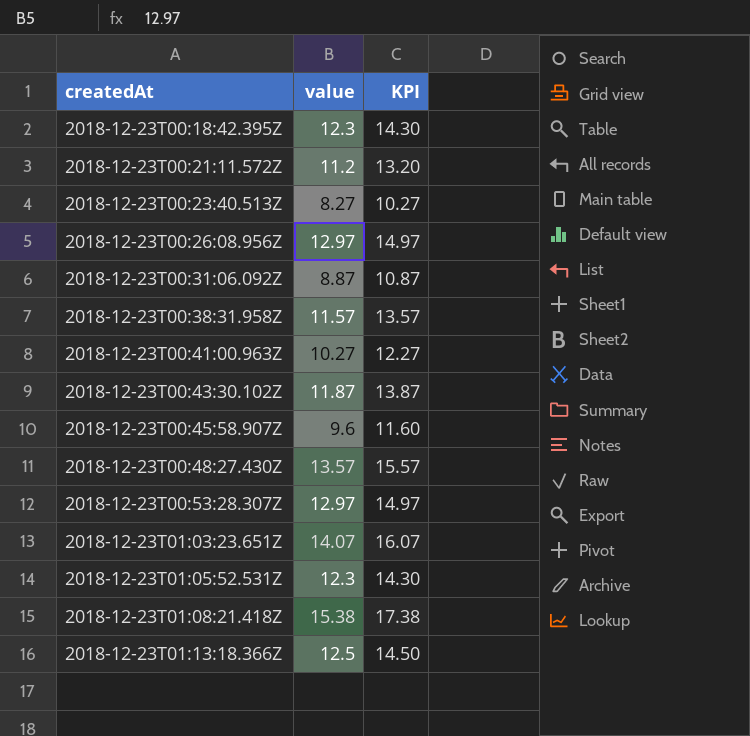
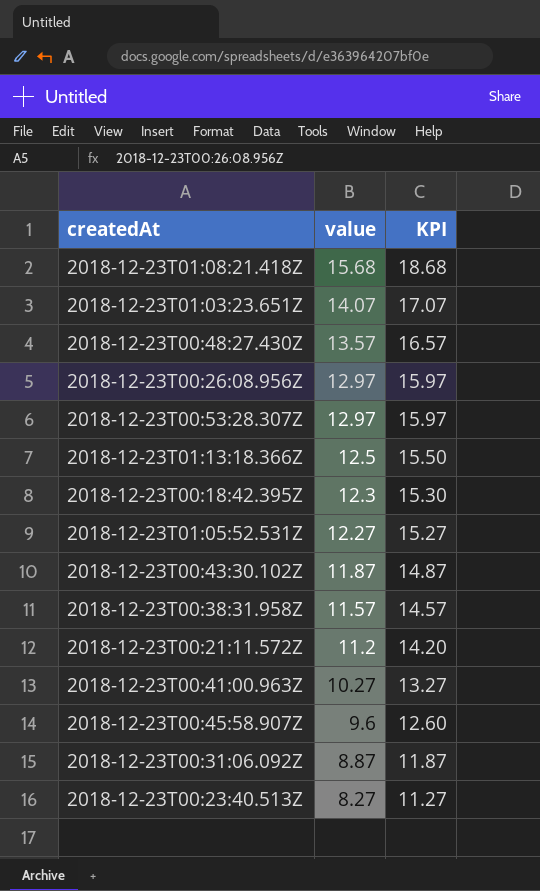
row order: createdAt ascending -> value descending
column KPI | formula: [value] + 2 -> [value] + 3
2018-12-23T01:08:21.418Z | value: 15.38 -> 15.68
2018-12-23T01:05:52.531Z | value: 12.3 -> 12.27

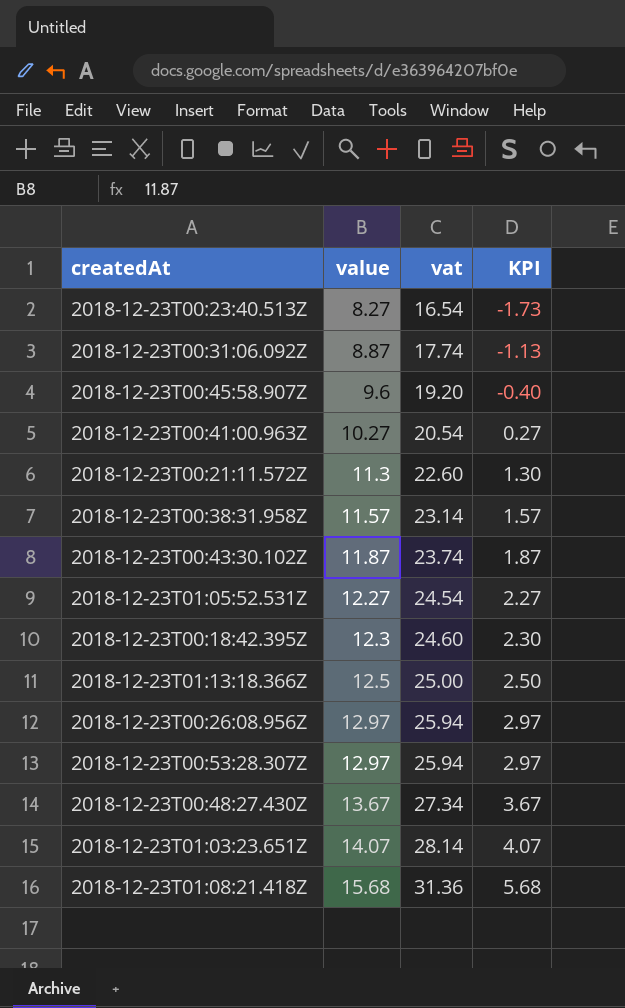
row order: value descending -> value ascending
column vat | formula: none -> [value] * 2
column KPI | formula: [value] + 3 -> [value] - 10
2018-12-23T00:21:11.572Z | value: 11.2 -> 11.3
2018-12-23T00:48:27.430Z | value: 13.57 -> 13.67

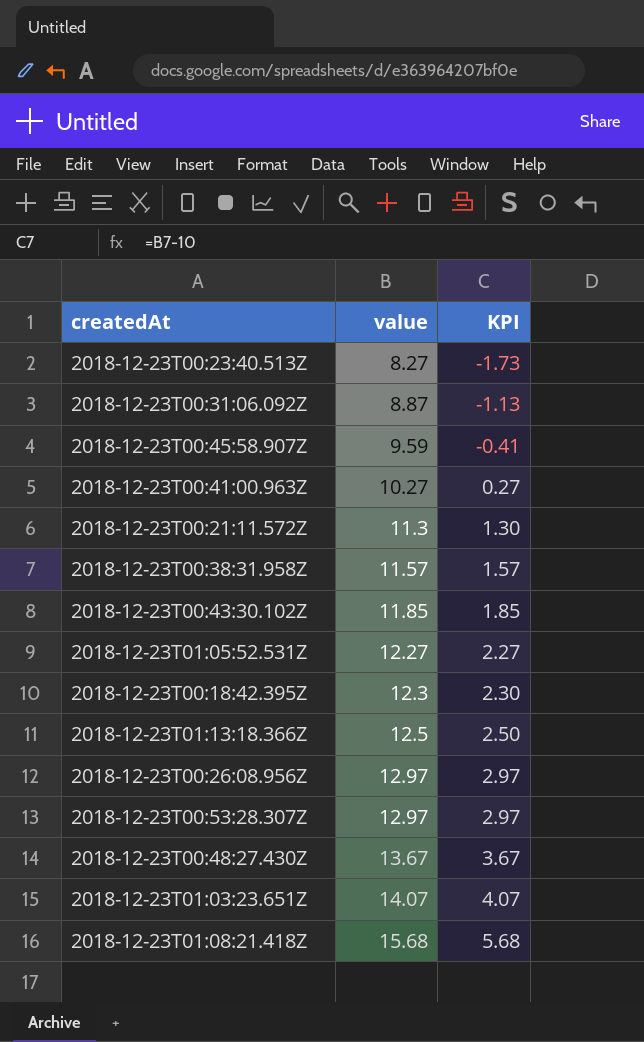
column vat | formula: [value] * 2 -> none
2018-12-23T00:45:58.907Z | value: 9.6 -> 9.59
2018-12-23T00:45:58.907Z | KPI: -0.40 -> -0.41
2018-12-23T00:43:30.102Z | value: 11.87 -> 11.85
2018-12-23T00:43:30.102Z | KPI: 1.87 -> 1.85

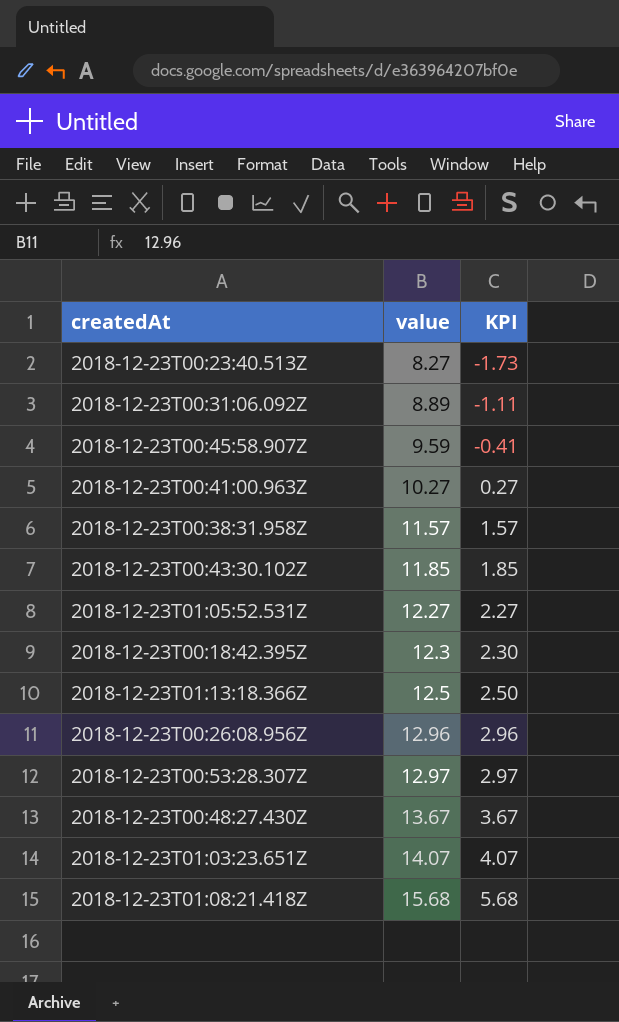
row 2018-12-23T00:21:11.572Z: 11.3 | 1.30 -> none
2018-12-23T00:31:06.092Z | value: 8.87 -> 8.89
2018-12-23T00:31:06.092Z | KPI: -1.13 -> -1.11
2018-12-23T00:26:08.956Z | value: 12.97 -> 12.96
2018-12-23T00:26:08.956Z | KPI: 2.97 -> 2.96

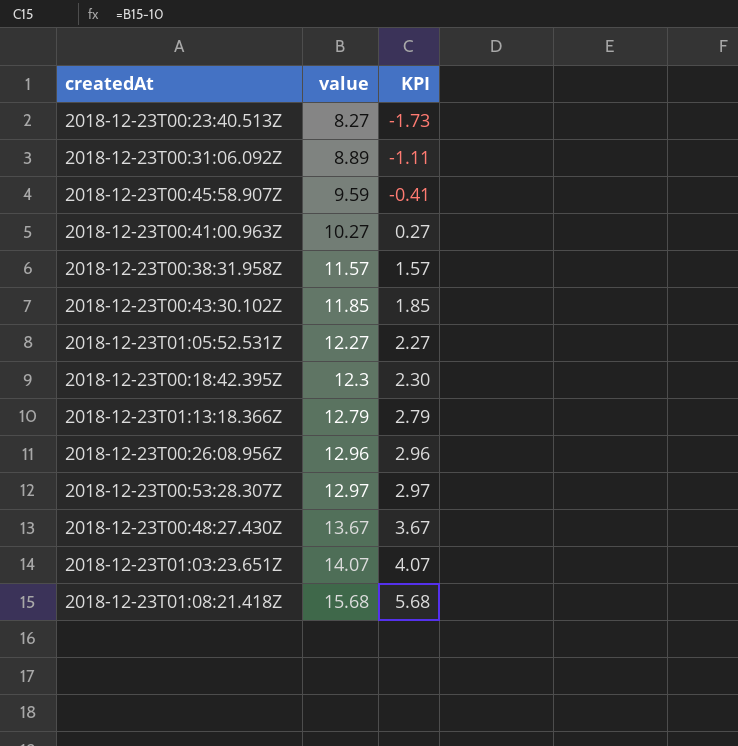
2018-12-23T01:13:18.366Z | value: 12.5 -> 12.79
2018-12-23T01:13:18.366Z | KPI: 2.50 -> 2.79

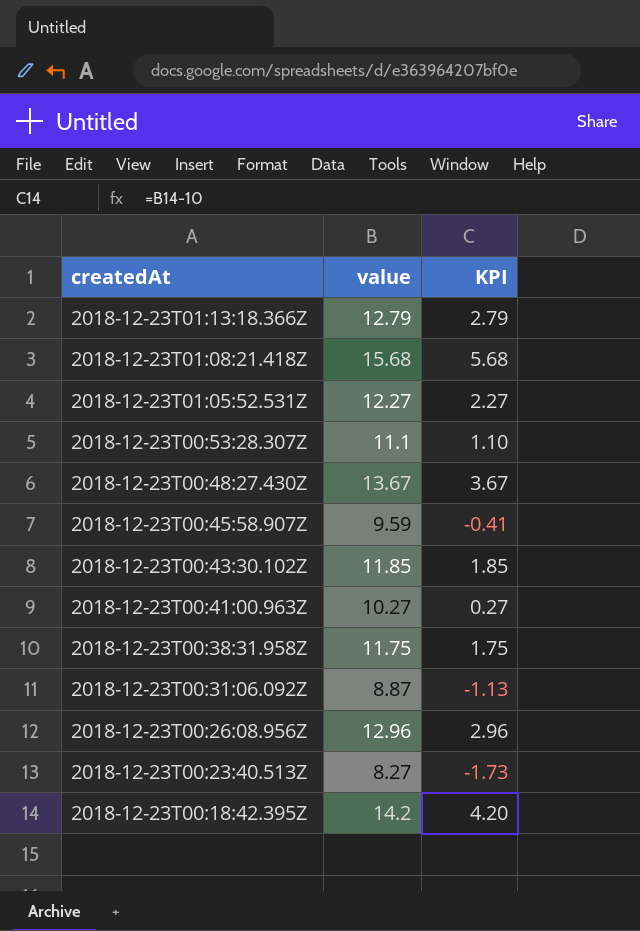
row order: value ascending -> createdAt descending
row 2018-12-23T01:03:23.651Z: 14.07 | 4.07 -> none
2018-12-23T00:53:28.307Z | value: 12.97 -> 11.1
2018-12-23T00:53:28.307Z | KPI: 2.97 -> 1.10
2018-12-23T00:38:31.958Z | value: 11.57 -> 11.75
2018-12-23T00:38:31.958Z | KPI: 1.57 -> 1.75
2018-12-23T00:31:06.092Z | value: 8.89 -> 8.87
2018-12-23T00:31:06.092Z | KPI: -1.11 -> -1.13
2018-12-23T00:18:42.395Z | value: 12.3 -> 14.2
2018-12-23T00:18:42.395Z | KPI: 2.30 -> 4.20

